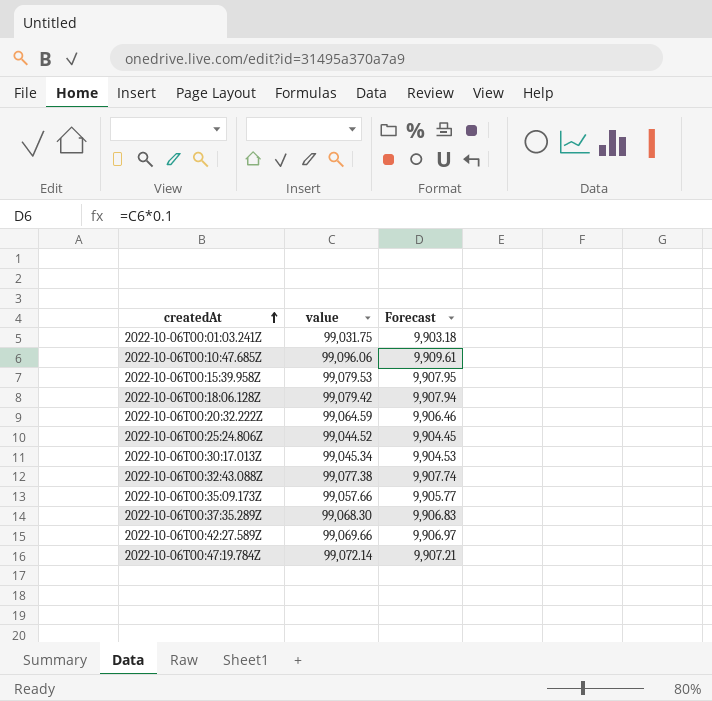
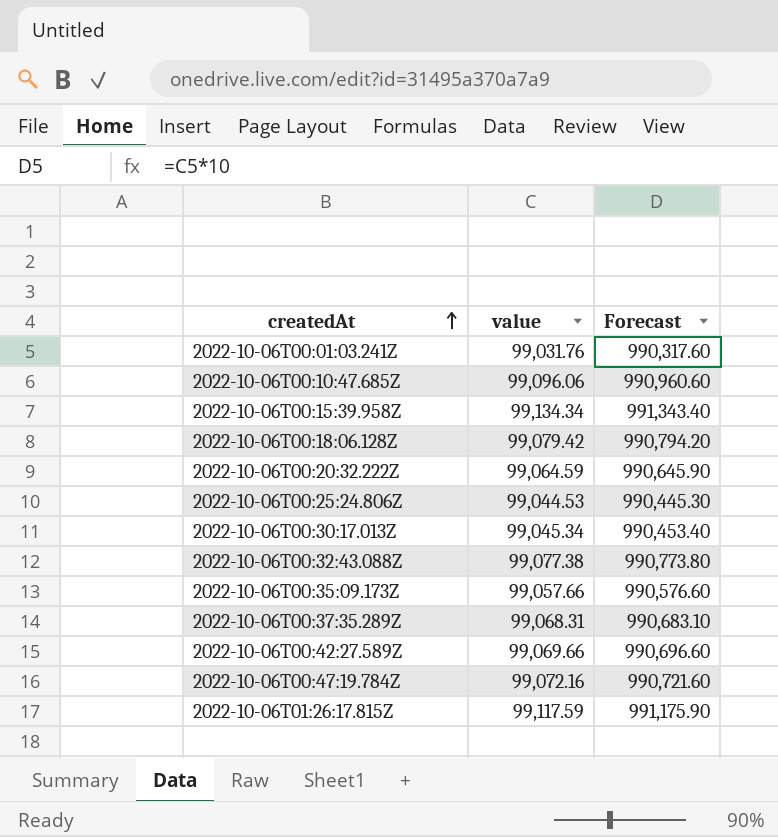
column Forecast | formula: [value] * 0.1 -> [value] * 10
2022-10-06T00:01:03.241Z | value: 99,031.75 -> 99,031.76
2022-10-06T00:15:39.958Z | value: 99,079.53 -> 99,134.34
2022-10-06T00:25:24.806Z | value: 99,044.52 -> 99,044.53
2022-10-06T00:37:35.289Z | value: 99,068.30 -> 99,068.31
2022-10-06T00:47:19.784Z | value: 99,072.14 -> 99,072.16
row 2022-10-06T01:26:17.815Z: none -> 99,117.59 | 991,175.90

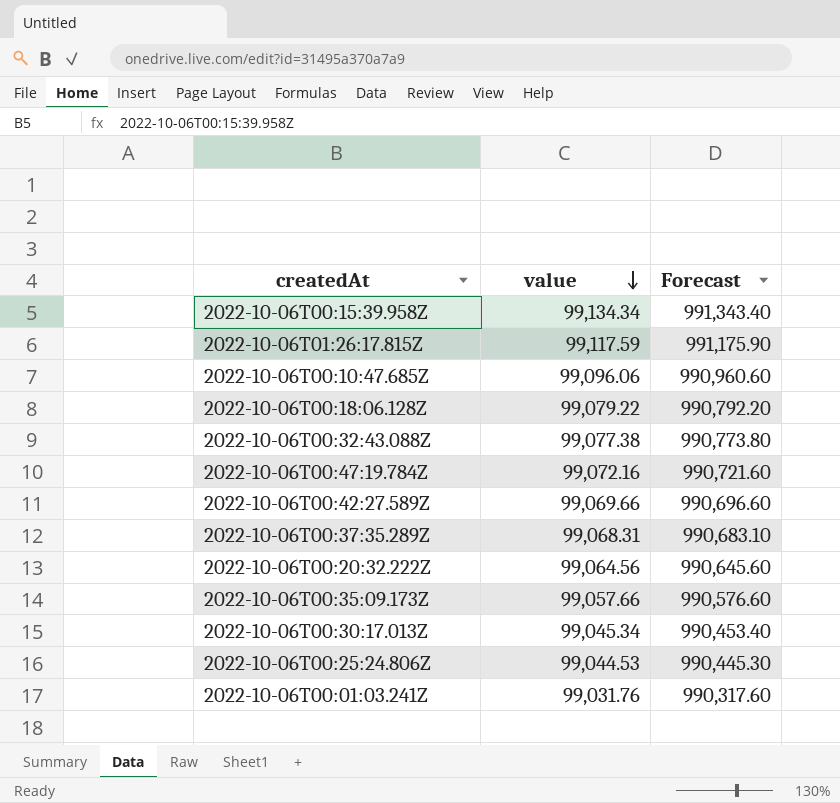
row order: createdAt ascending -> value descending
2022-10-06T00:18:06.128Z | value: 99,079.42 -> 99,079.22
2022-10-06T00:18:06.128Z | Forecast: 990,794.20 -> 990,792.20
2022-10-06T00:20:32.222Z | value: 99,064.59 -> 99,064.56
2022-10-06T00:20:32.222Z | Forecast: 990,645.90 -> 990,645.60

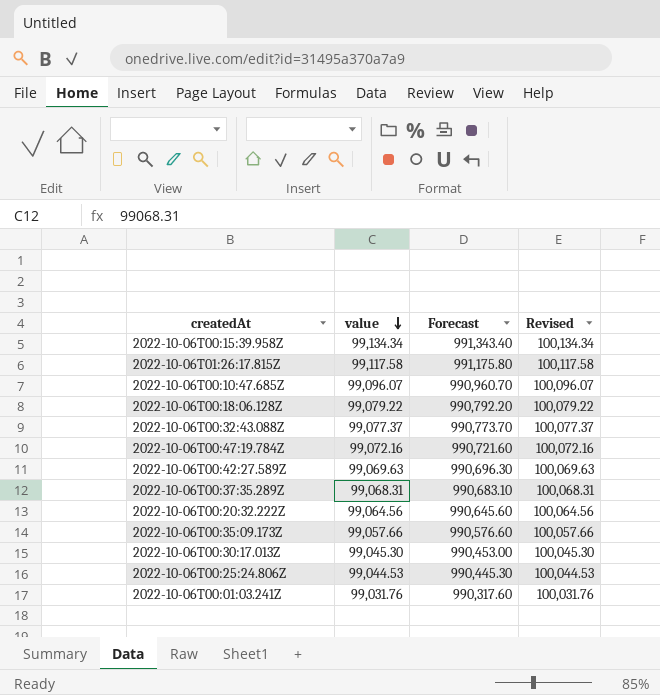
column Revised | formula: none -> [value] + 1000
2022-10-06T01:26:17.815Z | value: 99,117.59 -> 99,117.58
2022-10-06T01:26:17.815Z | Forecast: 991,175.90 -> 991,175.80
2022-10-06T00:10:47.685Z | value: 99,096.06 -> 99,096.07
2022-10-06T00:10:47.685Z | Forecast: 990,960.60 -> 990,960.70
2022-10-06T00:32:43.088Z | value: 99,077.38 -> 99,077.37
2022-10-06T00:32:43.088Z | Forecast: 990,773.80 -> 990,773.70
2022-10-06T00:42:27.589Z | value: 99,069.66 -> 99,069.63
2022-10-06T00:42:27.589Z | Forecast: 990,696.60 -> 990,696.30
2022-10-06T00:30:17.013Z | value: 99,045.34 -> 99,045.30
2022-10-06T00:30:17.013Z | Forecast: 990,453.40 -> 990,453.00

